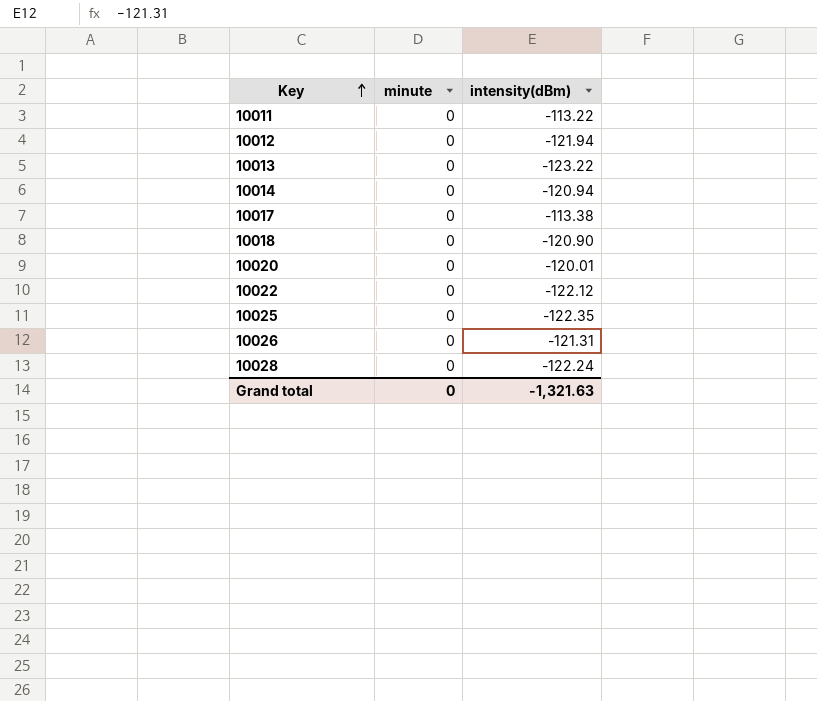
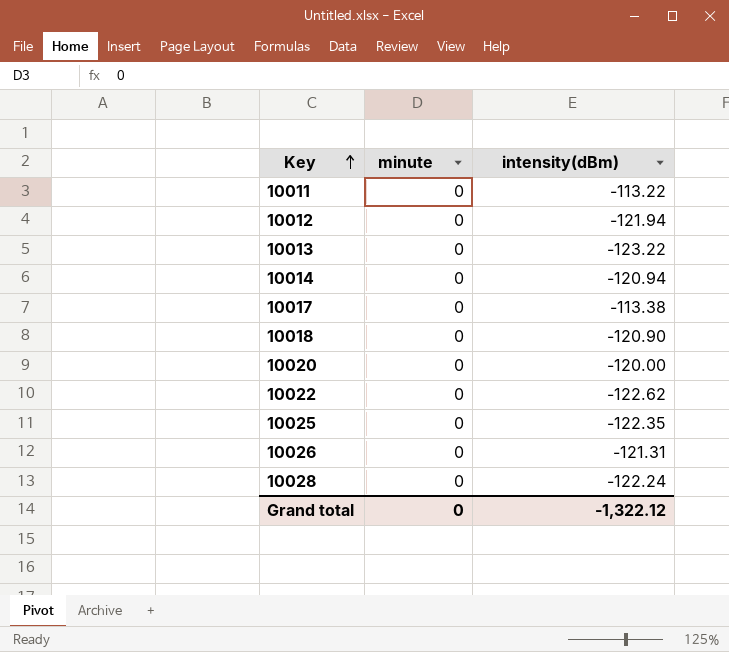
10020 | intensity(dBm): -120.01 -> -120.00
10022 | intensity(dBm): -122.12 -> -122.62
Grand total | intensity(dBm): -1,321.63 -> -1,322.12

